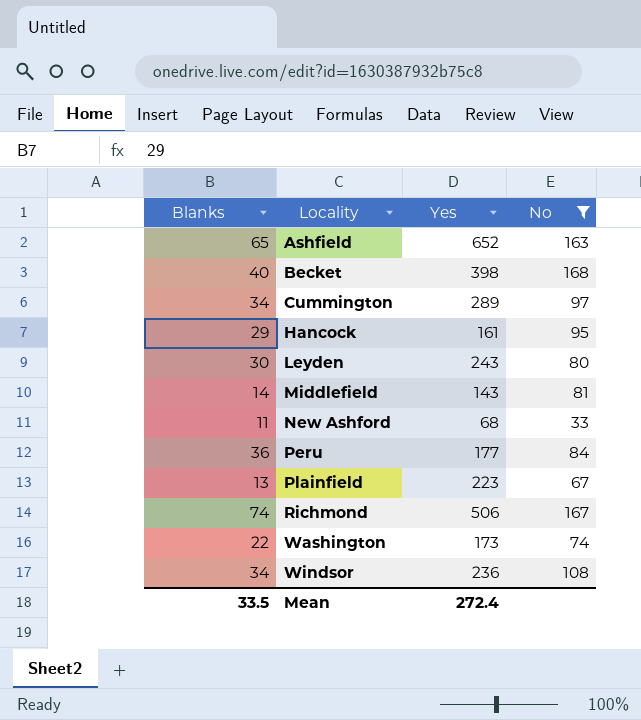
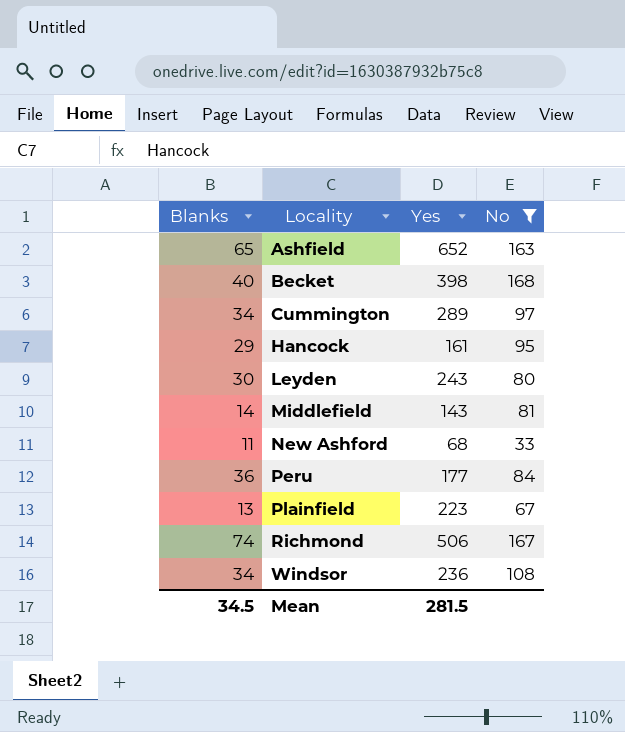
row Washington: 22 | 173 | 74 -> none
Mean | Blanks: 33.5 -> 34.5
Mean | Yes: 272.4 -> 281.5

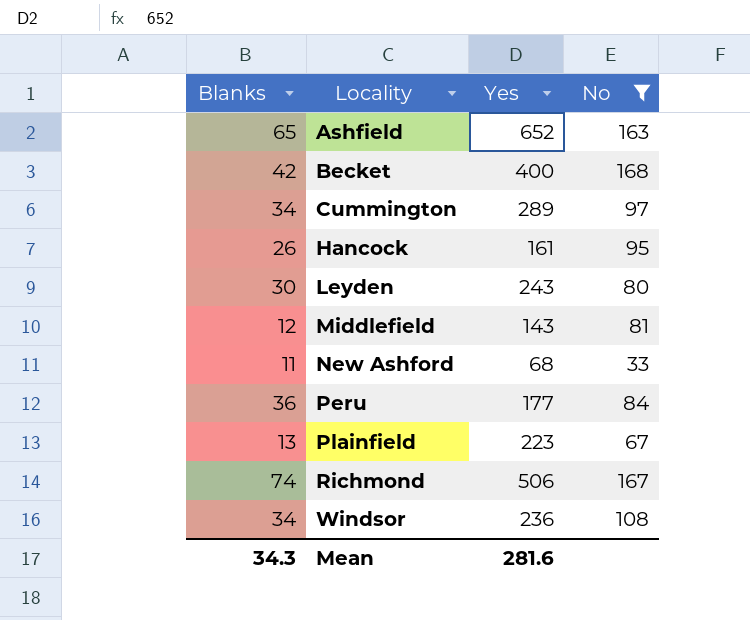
Becket | Blanks: 40 -> 42
Becket | Yes: 398 -> 400
Hancock | Blanks: 29 -> 26
Middlefield | Blanks: 14 -> 12
Mean | Blanks: 34.5 -> 34.3
Mean | Yes: 281.5 -> 281.6

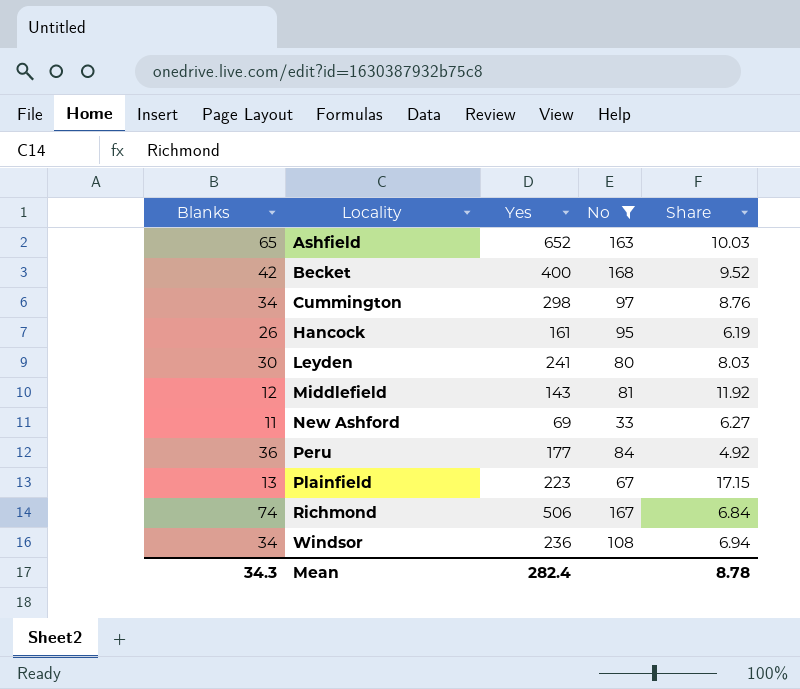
column Share | formula: none -> [Yes] / [Blanks]
Cummington | Yes: 289 -> 298
Leyden | Yes: 243 -> 241
New Ashford | Yes: 68 -> 69
Mean | Yes: 281.6 -> 282.4

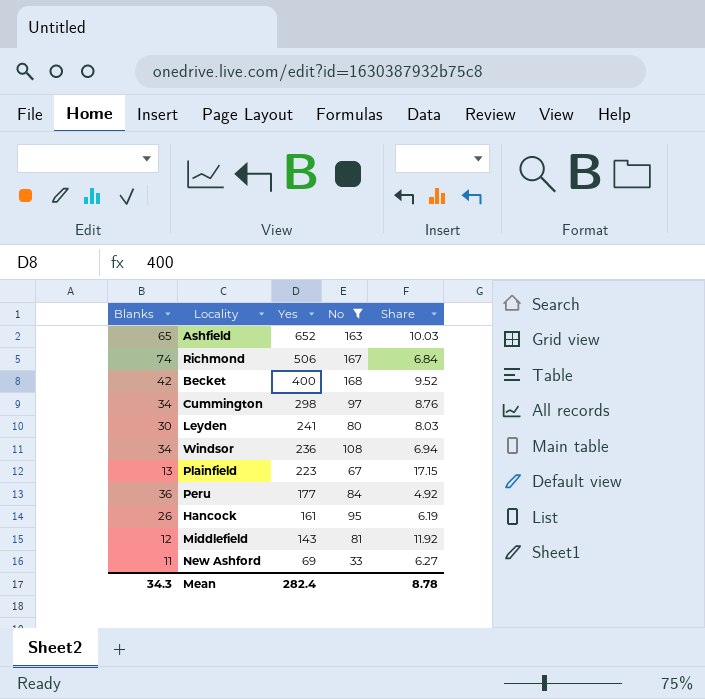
row order: Locality ascending -> Yes descending

